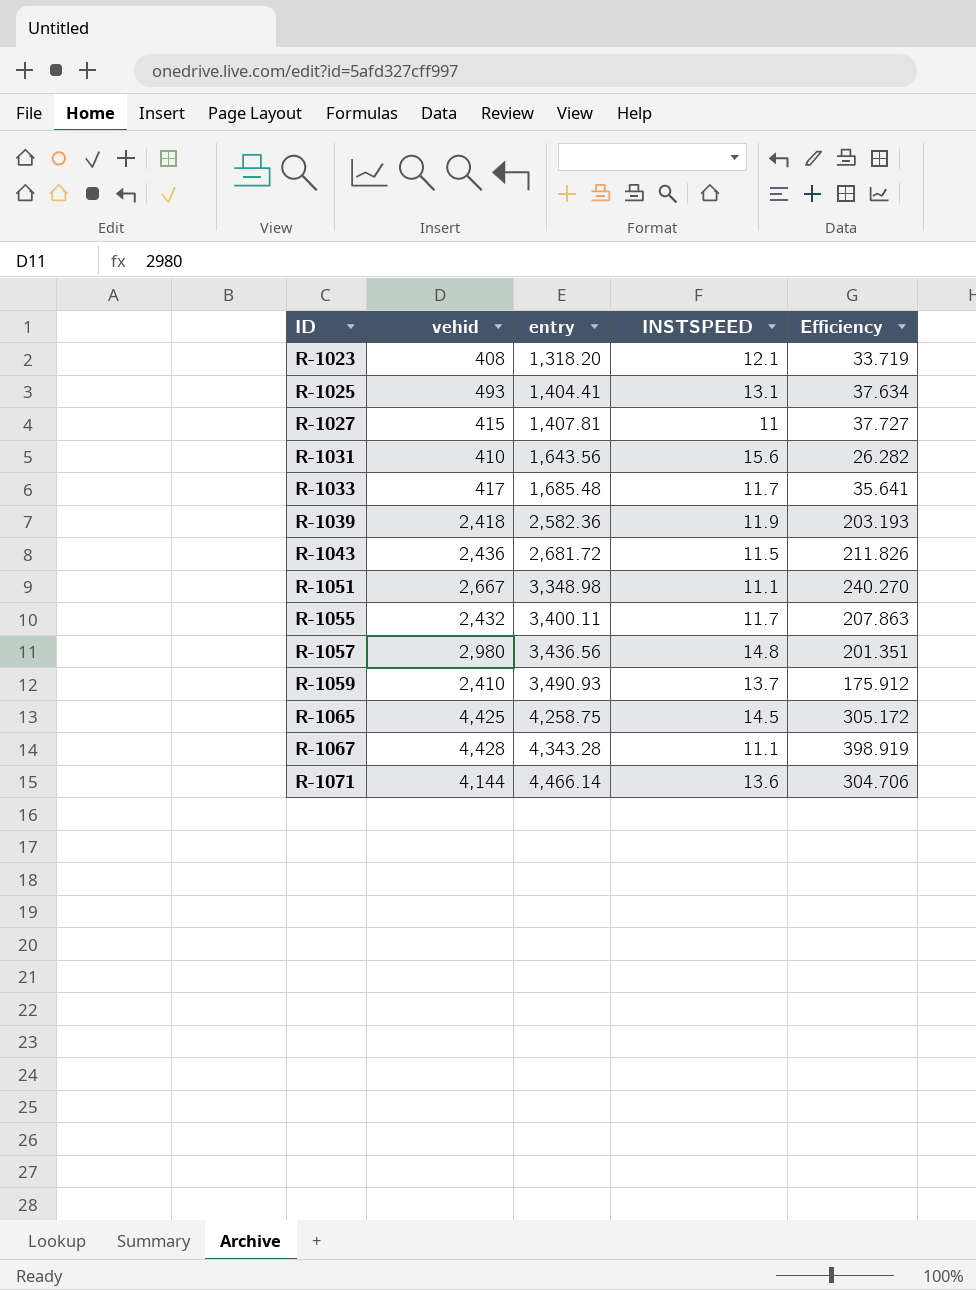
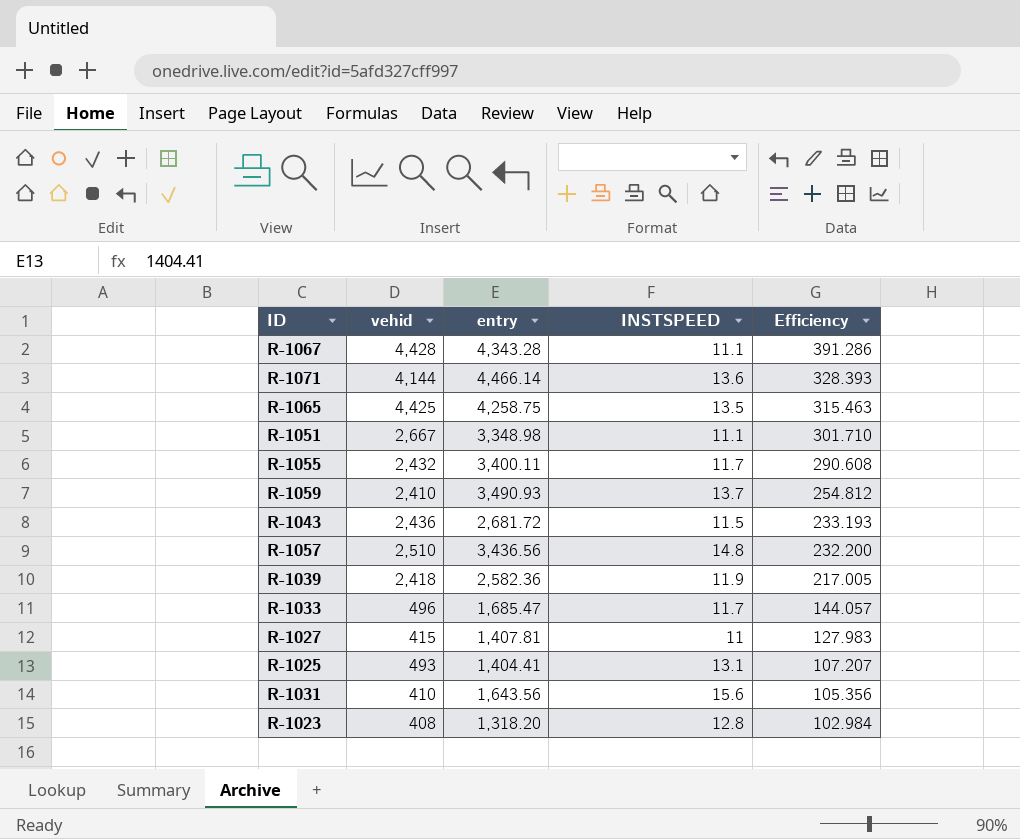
row order: ID ascending -> Efficiency descending
column Efficiency | formula: [vehid] / [INSTSPEED] -> [entry] / [INSTSPEED]
R-1065 | INSTSPEED: 14.5 -> 13.5
R-1057 | vehid: 2,980 -> 2,510
R-1033 | vehid: 417 -> 496
R-1033 | entry: 1,685.48 -> 1,685.47
R-1023 | INSTSPEED: 12.1 -> 12.8

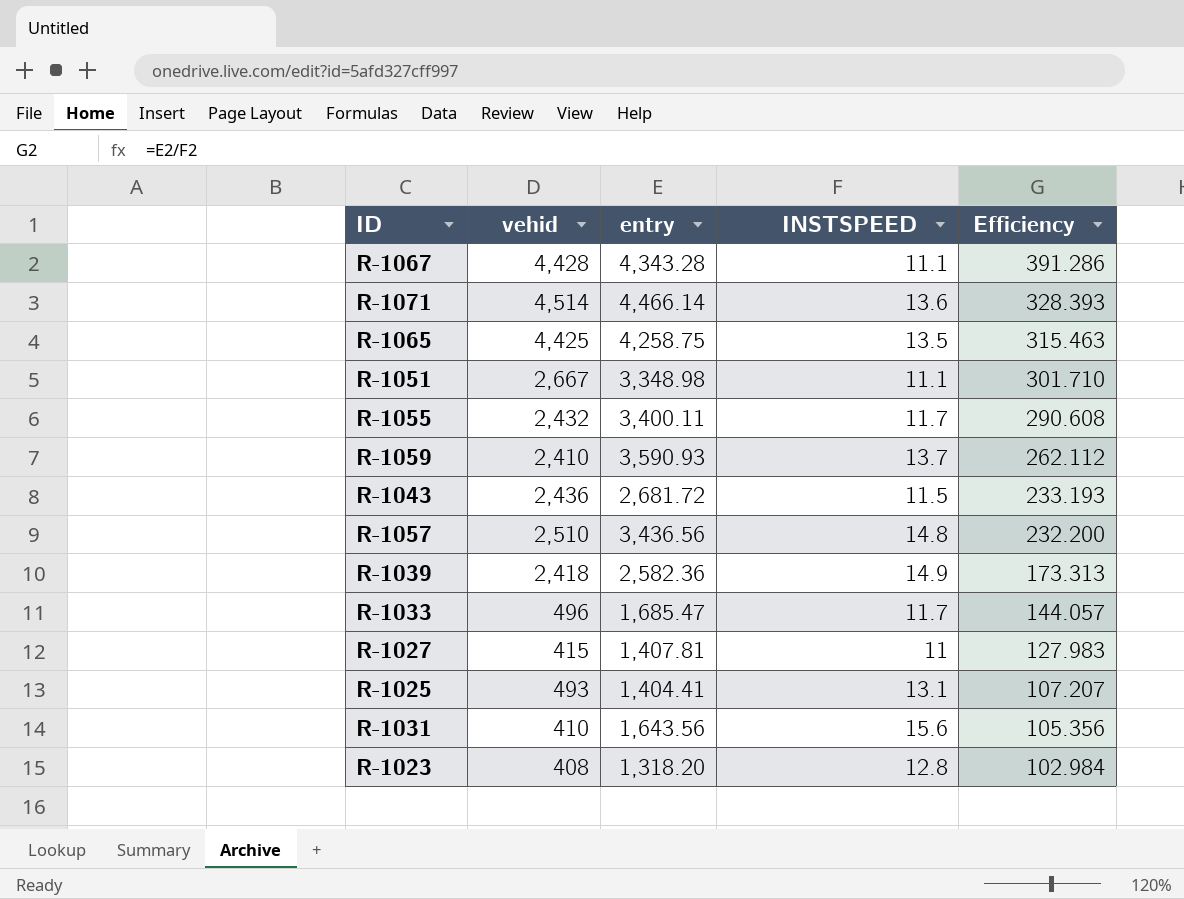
R-1071 | vehid: 4,144 -> 4,514
R-1059 | entry: 3,490.93 -> 3,590.93
R-1059 | Efficiency: 254.812 -> 262.112
R-1039 | INSTSPEED: 11.9 -> 14.9
R-1039 | Efficiency: 217.005 -> 173.313

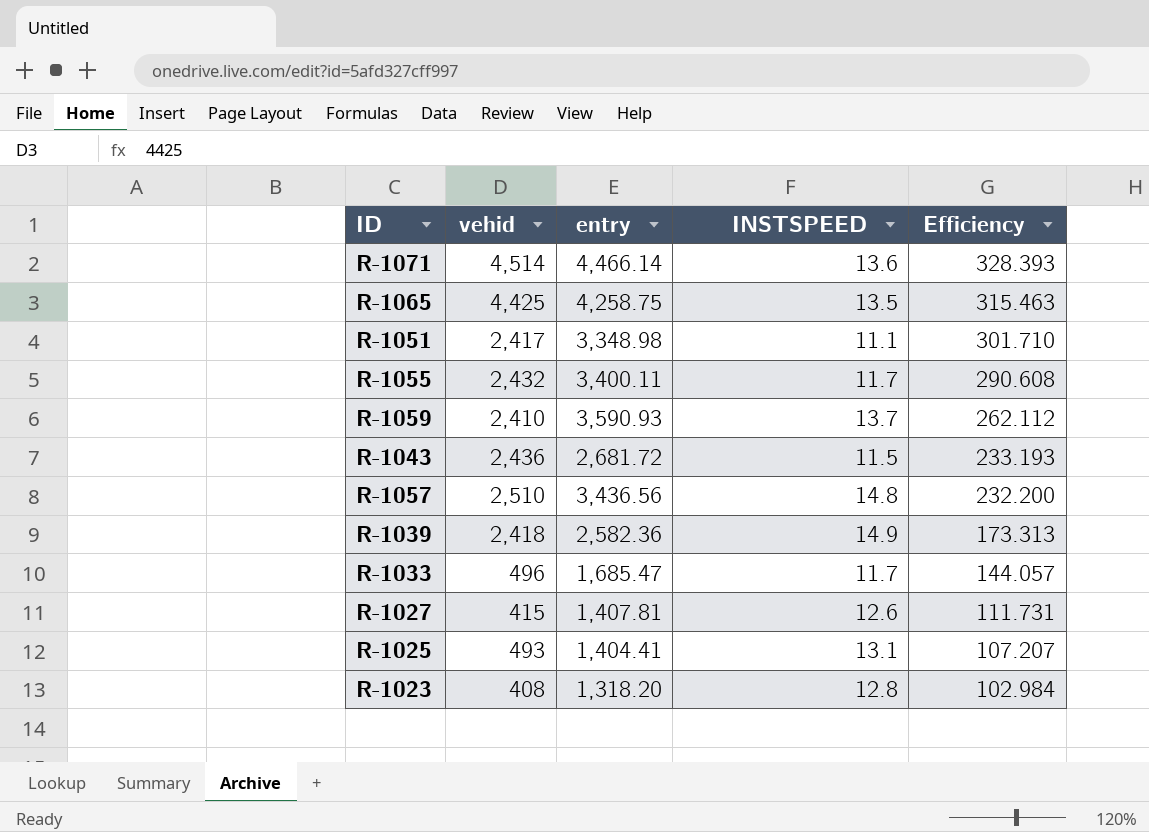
row R-1067: 4,428 | 4,343.28 | 11.1 | 391.286 -> none
row R-1031: 410 | 1,643.56 | 15.6 | 105.356 -> none
R-1051 | vehid: 2,667 -> 2,417
R-1027 | INSTSPEED: 11 -> 12.6
R-1027 | Efficiency: 127.983 -> 111.731

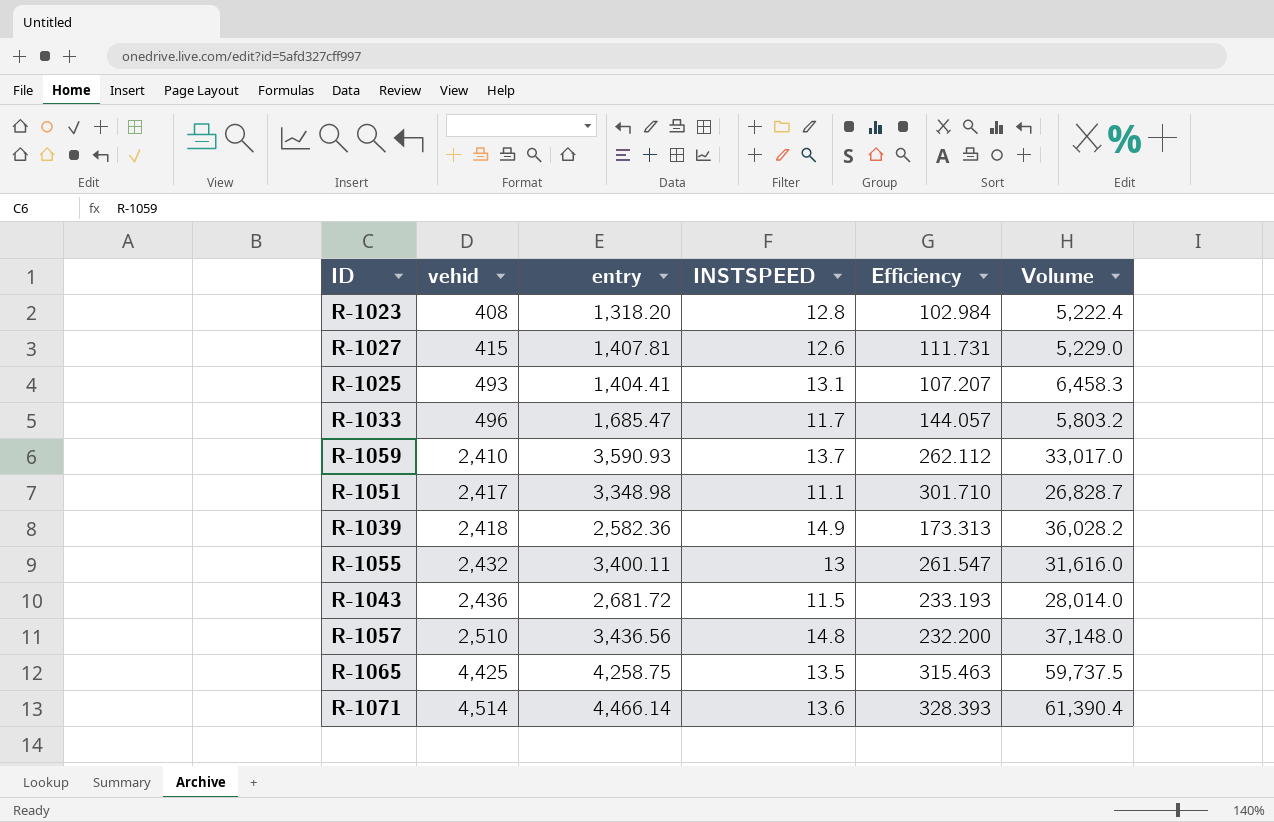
row order: Efficiency descending -> vehid ascending
column Volume | formula: none -> [vehid] * [INSTSPEED]
R-1055 | INSTSPEED: 11.7 -> 13
R-1055 | Efficiency: 290.608 -> 261.547

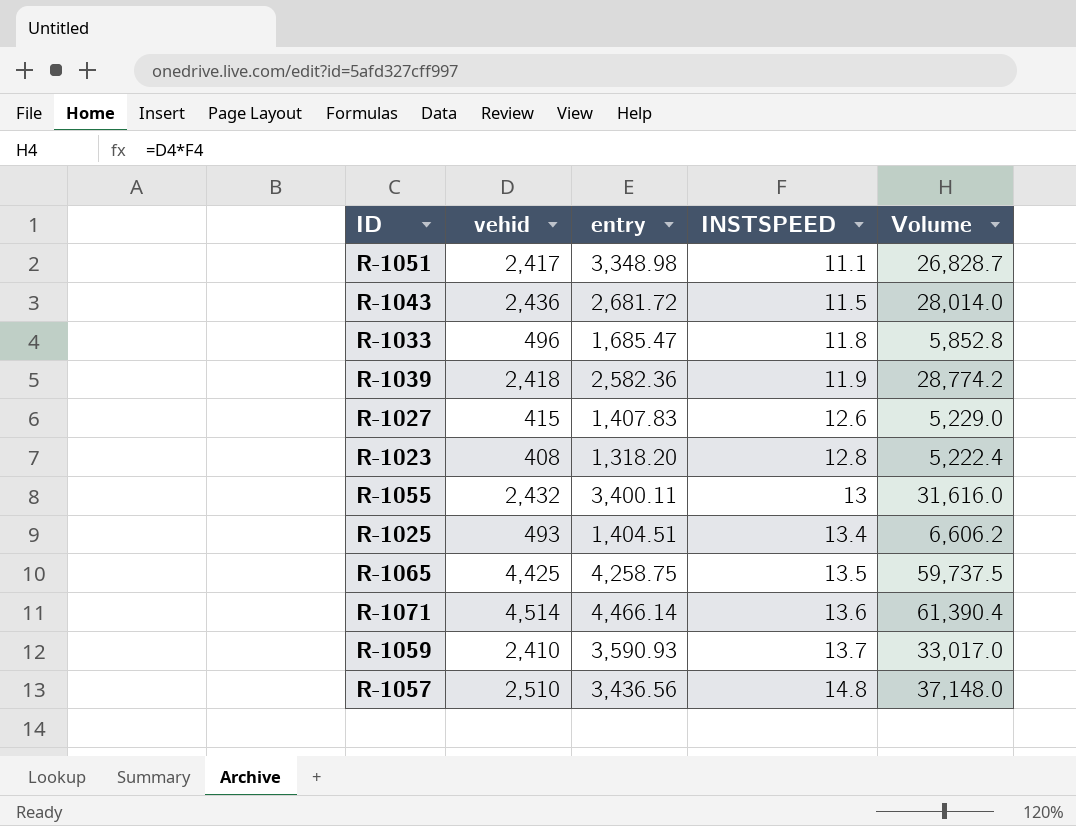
row order: vehid ascending -> INSTSPEED ascending
column Efficiency | formula: [entry] / [INSTSPEED] -> none
R-1033 | INSTSPEED: 11.7 -> 11.8
R-1033 | Volume: 5,803.2 -> 5,852.8
R-1039 | INSTSPEED: 14.9 -> 11.9
R-1039 | Volume: 36,028.2 -> 28,774.2
R-1027 | entry: 1,407.81 -> 1,407.83
R-1025 | entry: 1,404.41 -> 1,404.51
R-1025 | INSTSPEED: 13.1 -> 13.4
R-1025 | Volume: 6,458.3 -> 6,606.2

